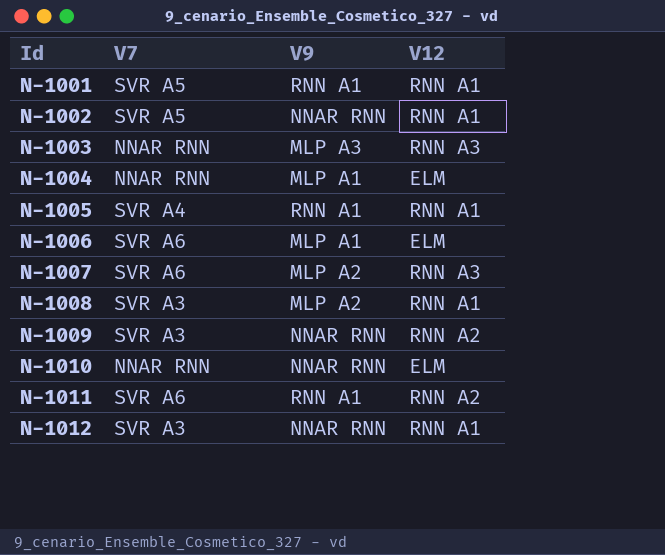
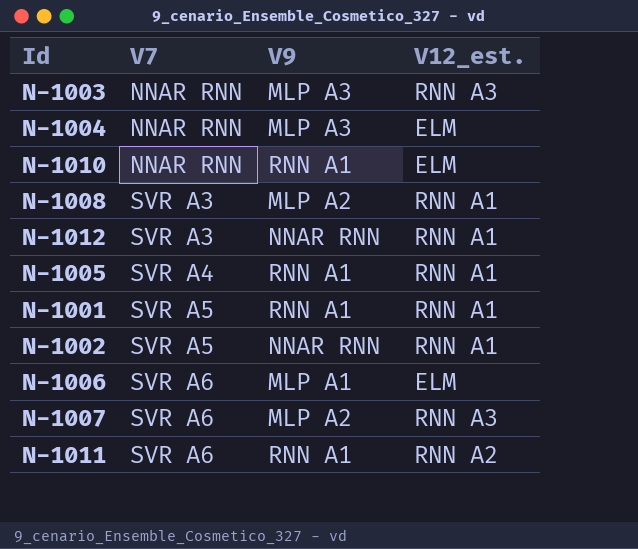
row order: Id ascending -> V7 ascending
column name: V12 -> V12_est.
row N-1009: SVR A3 | NNAR RNN | RNN A2 -> none
N-1004 | V9: MLP A1 -> MLP A3
N-1010 | V9: NNAR RNN -> RNN A1

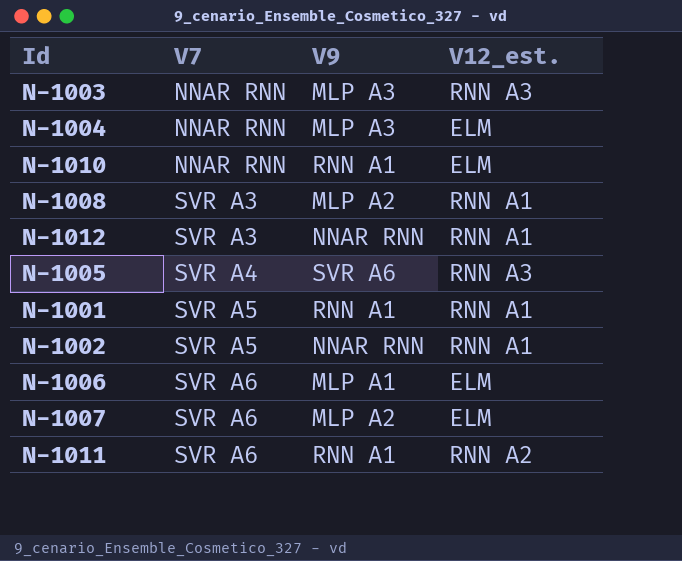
N-1005 | V9: RNN A1 -> SVR A6
N-1005 | V12_est.: RNN A1 -> RNN A3
N-1007 | V12_est.: RNN A3 -> ELM

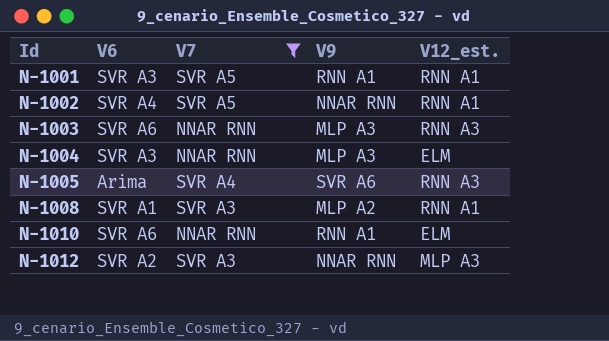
filter: none -> V7 != SVR A6
row order: V7 ascending -> Id ascending
column V6 | position: none -> 2
N-1012 | V12_est.: RNN A1 -> MLP A3

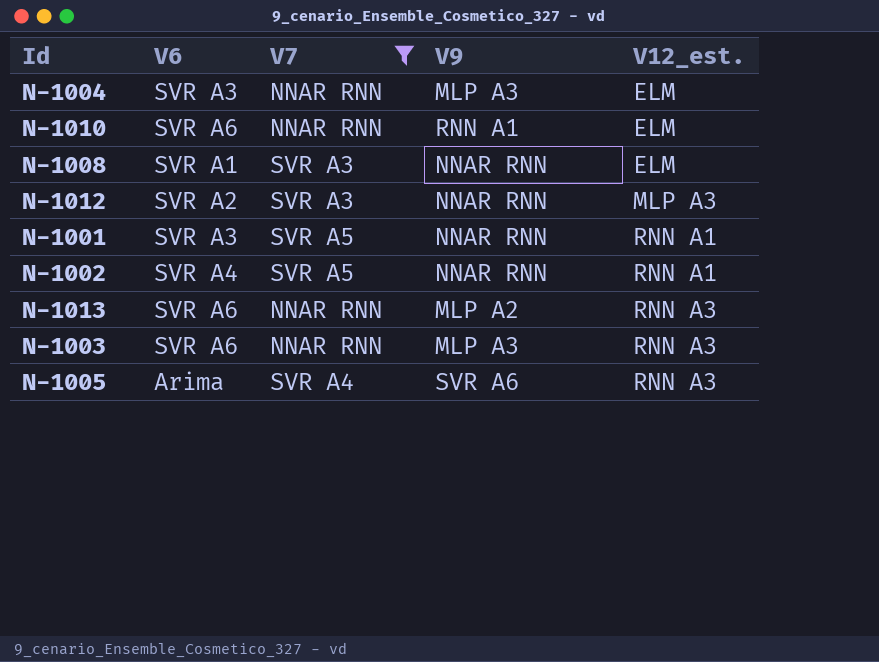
row order: Id ascending -> V12_est. ascending
N-1008 | V9: MLP A2 -> NNAR RNN
N-1008 | V12_est.: RNN A1 -> ELM
N-1001 | V9: RNN A1 -> NNAR RNN
row N-1013: none -> SVR A6 | NNAR RNN | MLP A2 | RNN A3

